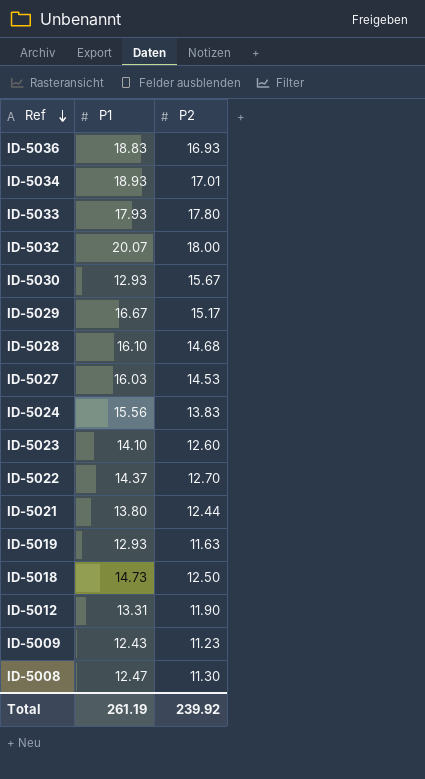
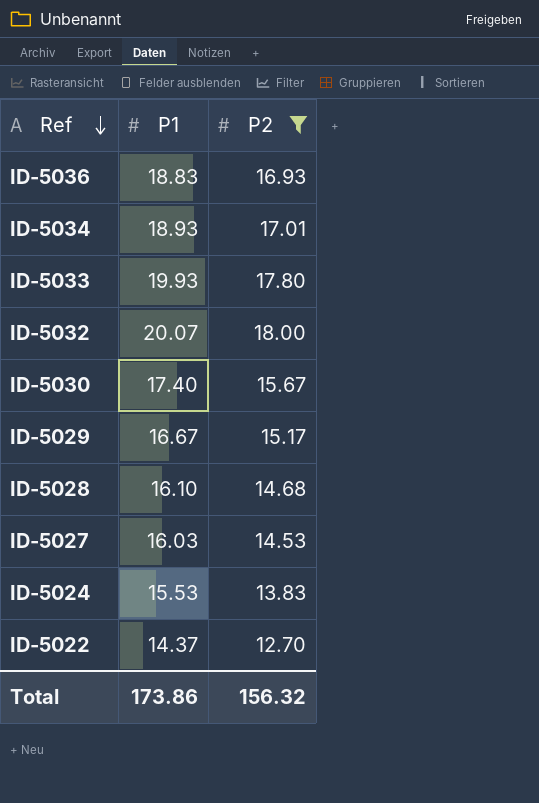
filter: none -> P2 >= 12.70
ID-5033 | P1: 17.93 -> 19.93
ID-5030 | P1: 12.93 -> 17.40
ID-5024 | P1: 15.56 -> 15.53
Total | P1: 261.19 -> 173.86
Total | P2: 239.92 -> 156.32

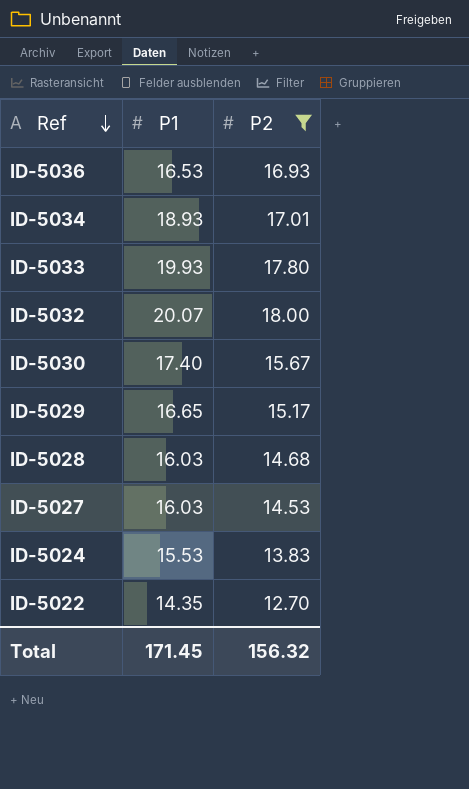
ID-5036 | P1: 18.83 -> 16.53
ID-5029 | P1: 16.67 -> 16.65
ID-5028 | P1: 16.10 -> 16.03
ID-5022 | P1: 14.37 -> 14.35
Total | P1: 173.86 -> 171.45

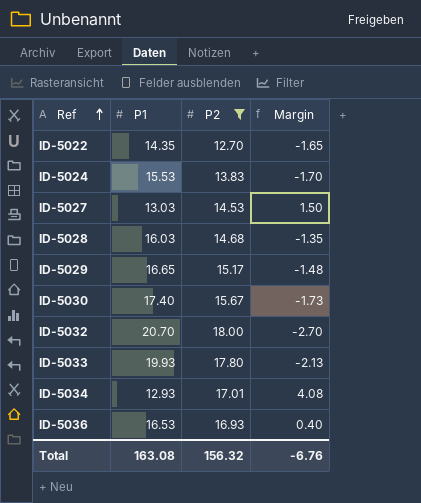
row order: Ref descending -> Ref ascending
column Margin | formula: none -> [P2] - [P1]
ID-5027 | P1: 16.03 -> 13.03
ID-5032 | P1: 20.07 -> 20.70
ID-5034 | P1: 18.93 -> 12.93
Total | P1: 171.45 -> 163.08

